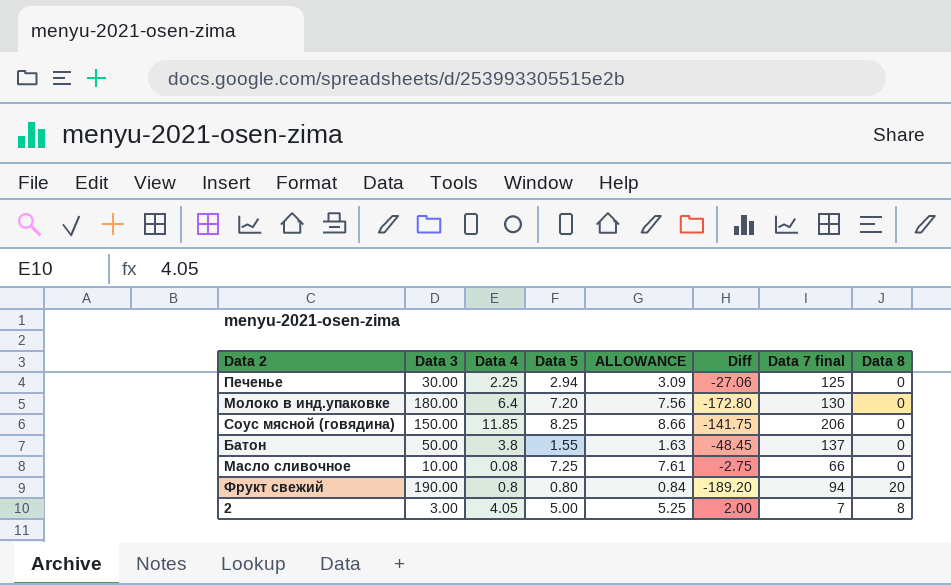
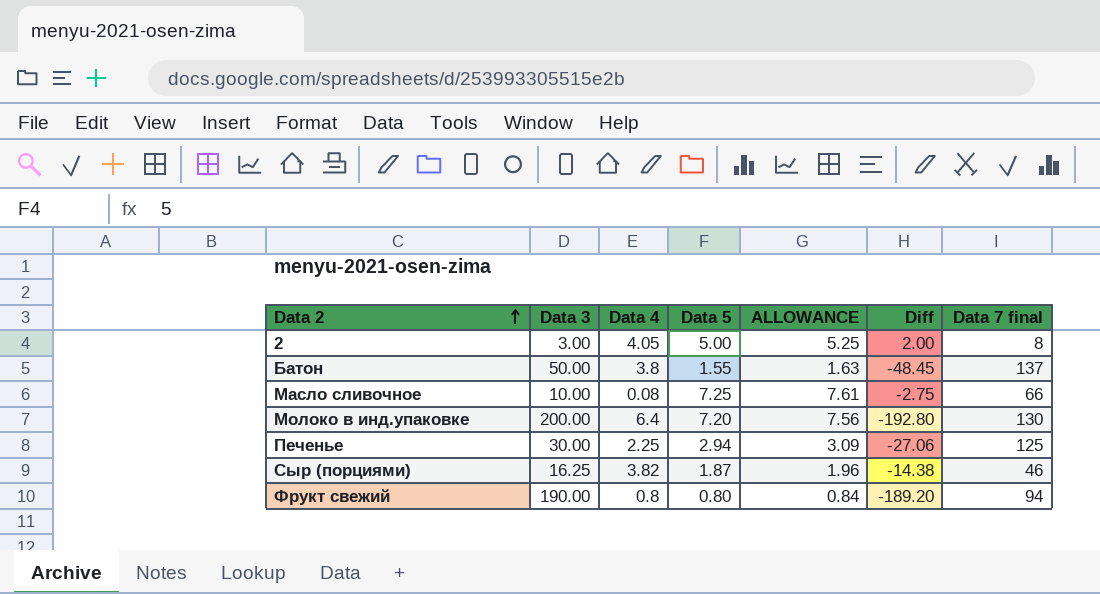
row order: none -> Data 2 ascending
column Data 8 | position: 8 -> none
row Соус мясной (говядина): 150.00 | 11.85 | 8.25 | 8.66 | -141.75 | 206 | 0 -> none
2 | Data 7 final: 7 -> 8
Молоко в инд.упаковке | Data 3: 180.00 -> 200.00
Молоко в инд.упаковке | Diff: -172.80 -> -192.80
row Сыр (порциями): none -> 16.25 | 3.82 | 1.87 | 1.96 | -14.38 | 46

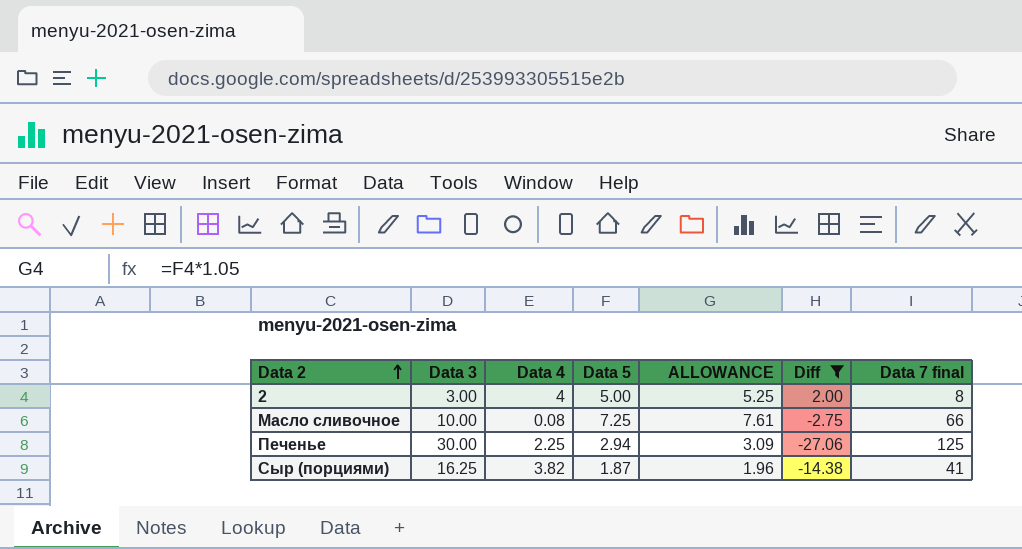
filter: none -> Diff >= -27.06
2 | Data 4: 4.05 -> 4
Сыр (порциями) | Data 7 final: 46 -> 41

